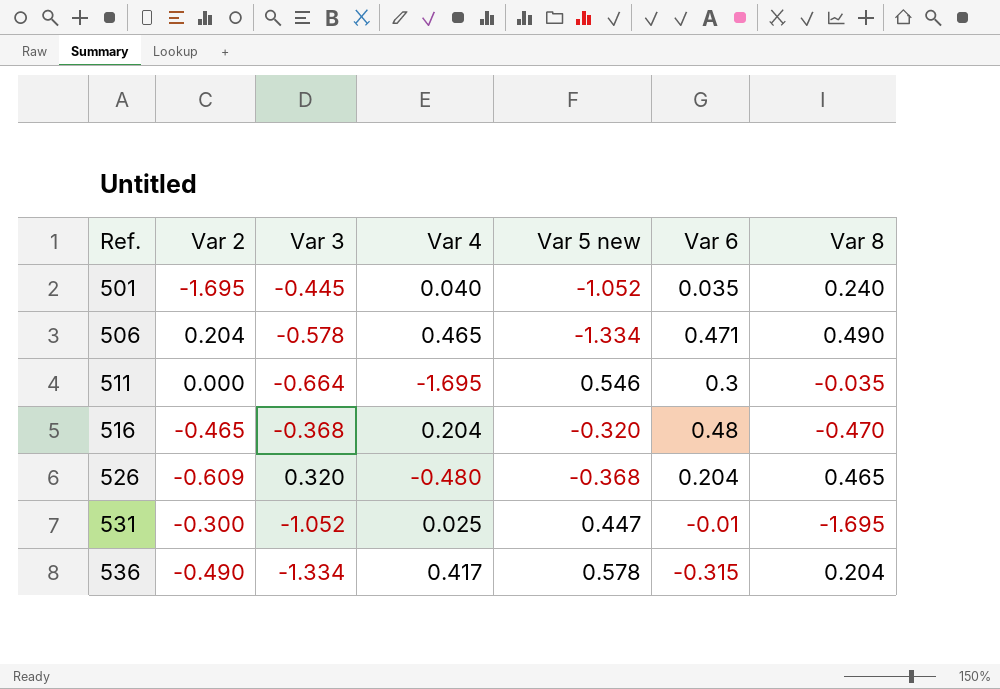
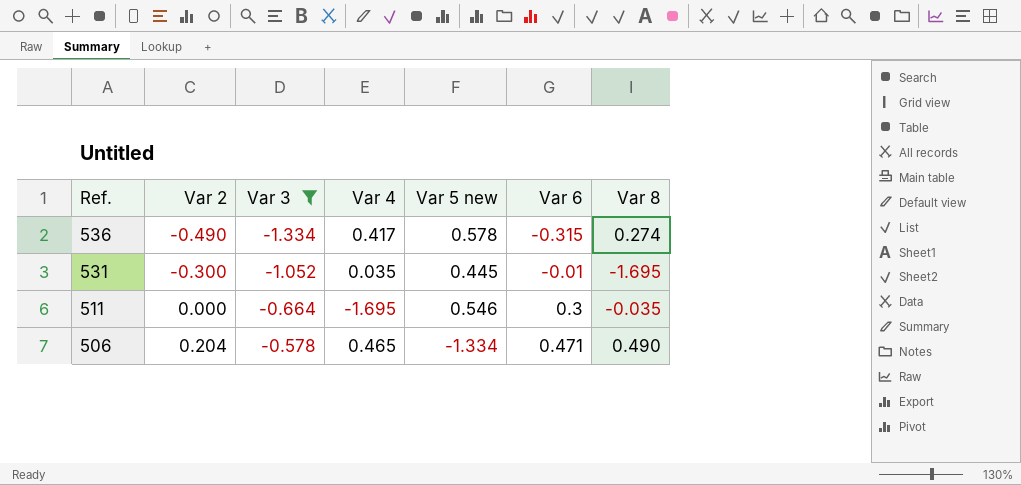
filter: none -> Var 3 <= -0.578
row order: Ref. ascending -> Ref. descending
536 | Var 8: 0.204 -> 0.274
531 | Var 4: 0.025 -> 0.035
531 | Var 5 new: 0.447 -> 0.445

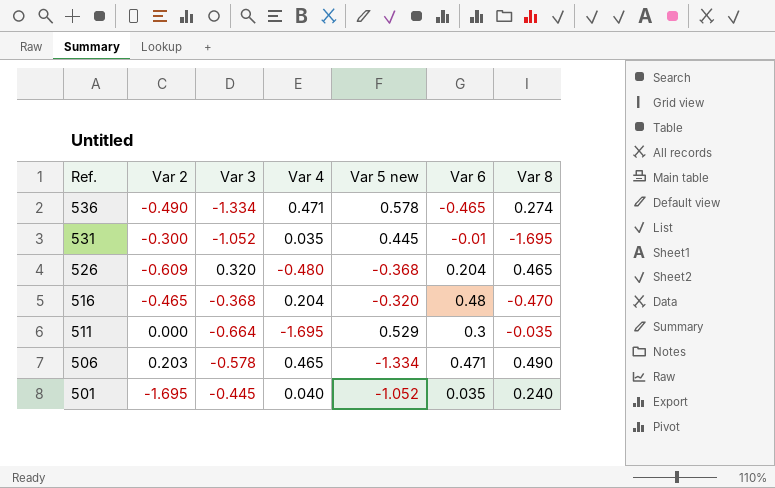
filter: Var 3 <= -0.578 -> none
536 | Var 4: 0.417 -> 0.471
536 | Var 6: -0.315 -> -0.465
511 | Var 5 new: 0.546 -> 0.529
506 | Var 2: 0.204 -> 0.203

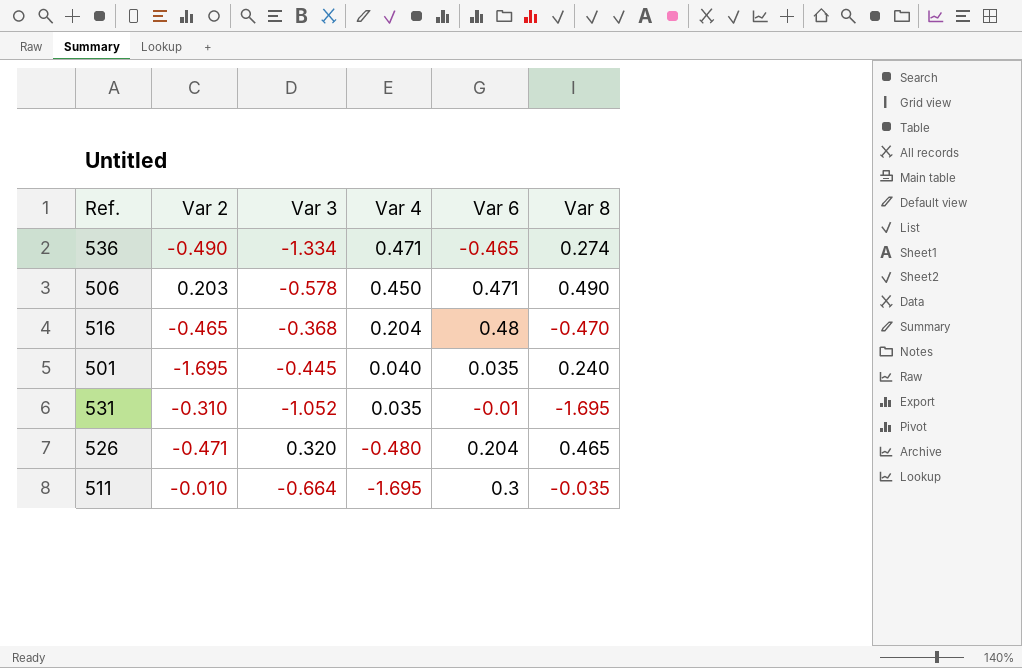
row order: Ref. descending -> Var 4 descending
column Var 5 new | position: 5 -> none
506 | Var 4: 0.465 -> 0.450
531 | Var 2: -0.300 -> -0.310
526 | Var 2: -0.609 -> -0.471
511 | Var 2: 0.000 -> -0.010

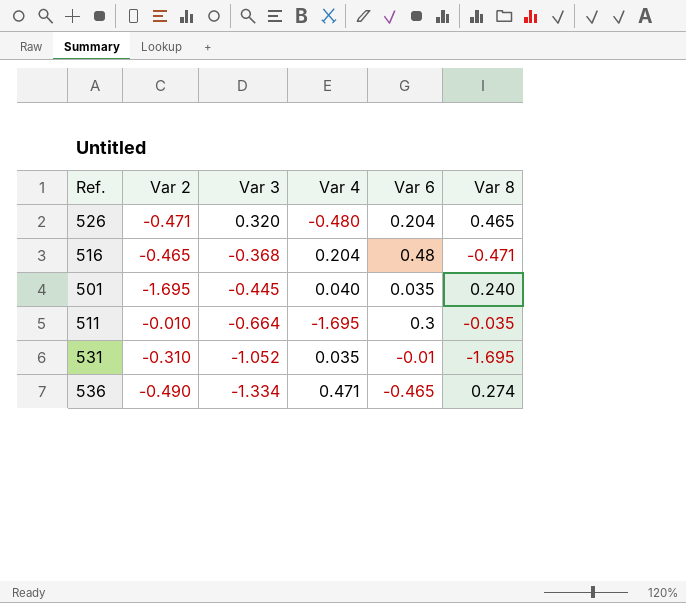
row order: Var 4 descending -> Var 3 descending
row 506: 0.203 | -0.578 | 0.450 | 0.471 | 0.490 -> none
516 | Var 8: -0.470 -> -0.471

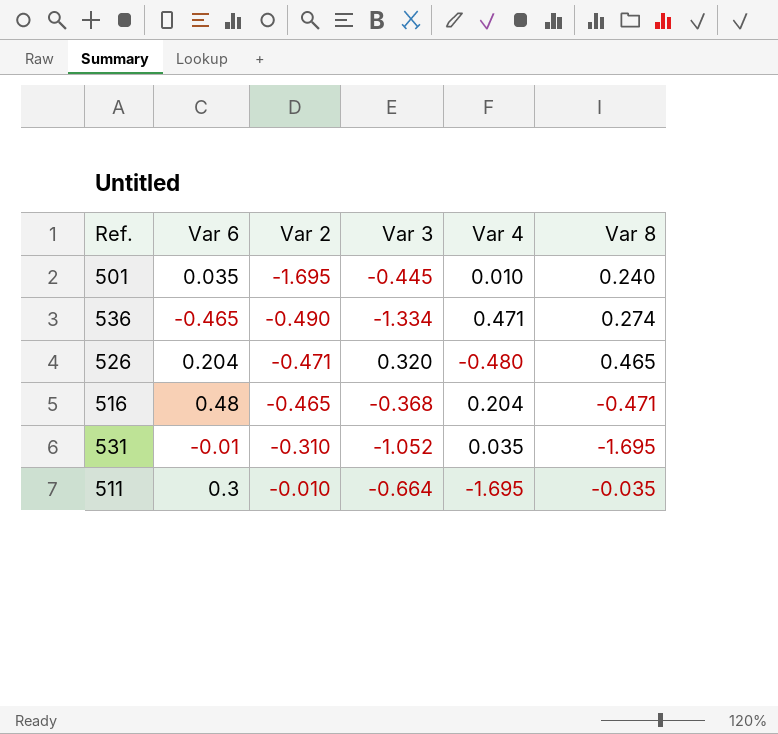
row order: Var 3 descending -> Var 2 ascending
column Var 6 | position: 5 -> 2
501 | Var 4: 0.040 -> 0.010

